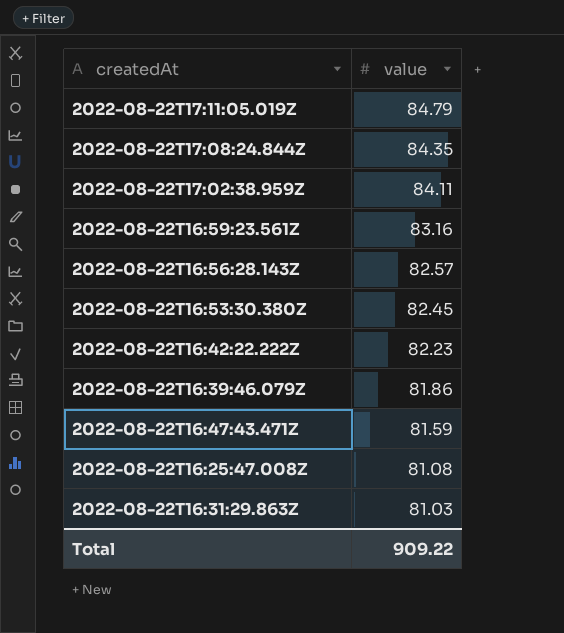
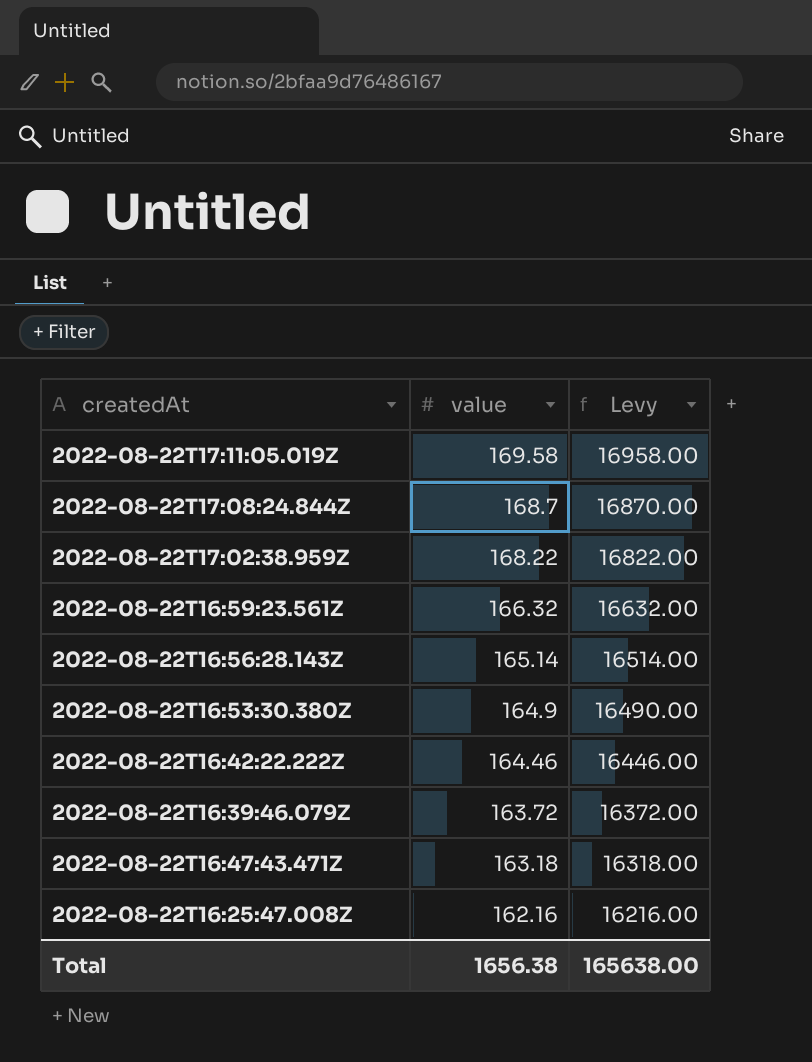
column Levy | formula: none -> [value] * 100
row 2022-08-22T16:31:29.863Z: 81.03 -> none
2022-08-22T17:11:05.019Z | value: 84.79 -> 169.58
2022-08-22T17:08:24.844Z | value: 84.35 -> 168.7
2022-08-22T17:02:38.959Z | value: 84.11 -> 168.22
2022-08-22T16:59:23.561Z | value: 83.16 -> 166.32
2022-08-22T16:56:28.143Z | value: 82.57 -> 165.14
2022-08-22T16:53:30.380Z | value: 82.45 -> 164.9
2022-08-22T16:42:22.222Z | value: 82.23 -> 164.46
2022-08-22T16:39:46.079Z | value: 81.86 -> 163.72
2022-08-22T16:47:43.471Z | value: 81.59 -> 163.18
2022-08-22T16:25:47.008Z | value: 81.08 -> 162.16
Total | value: 909.22 -> 1656.38

